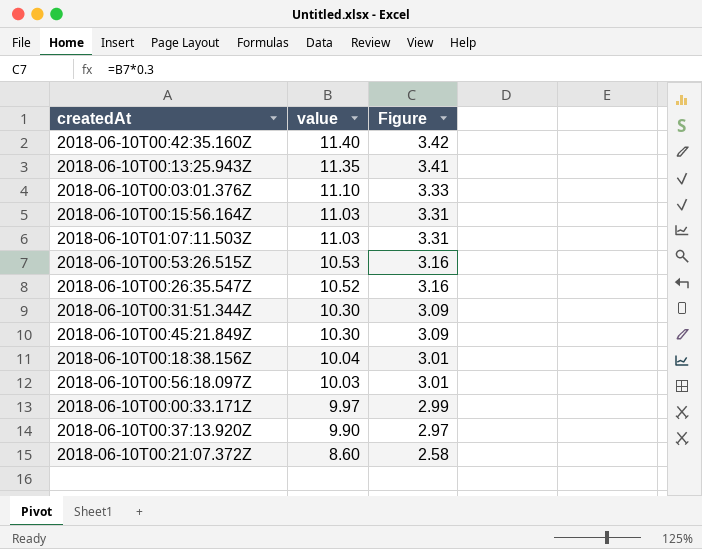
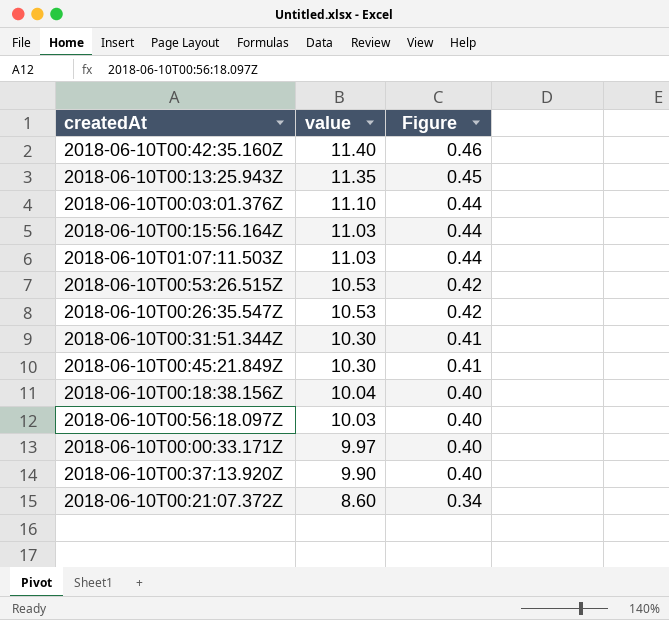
column Figure | formula: [value] * 0.3 -> [value] * 0.04
2018-06-10T00:26:35.547Z | value: 10.52 -> 10.53

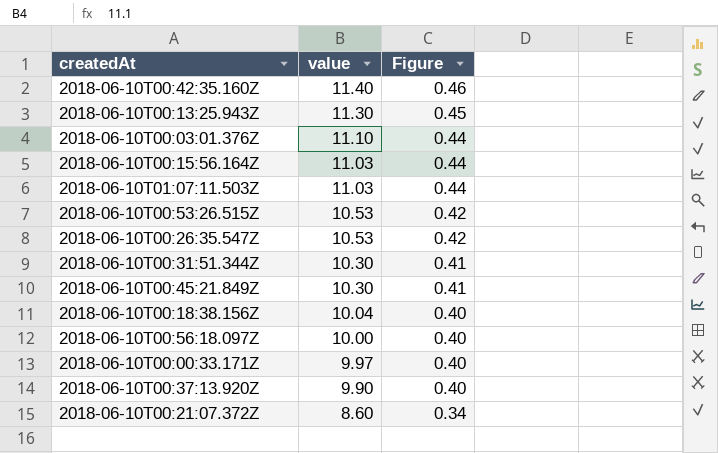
2018-06-10T00:13:25.943Z | value: 11.35 -> 11.30
2018-06-10T00:56:18.097Z | value: 10.03 -> 10.00

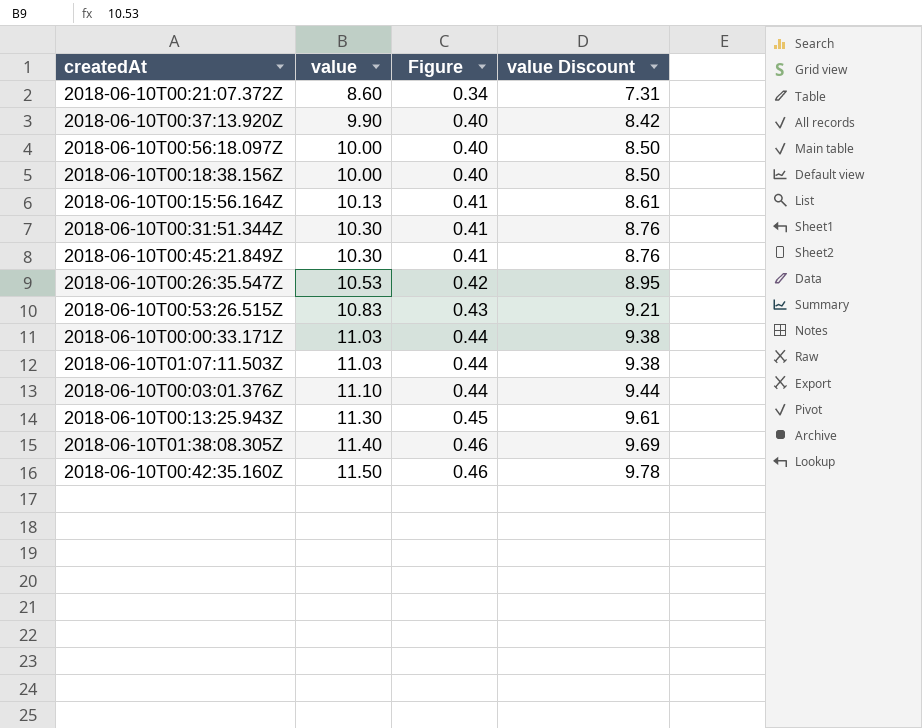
row order: value descending -> value ascending
column value Discount | formula: none -> [value] * 0.85
2018-06-10T00:18:38.156Z | value: 10.04 -> 10.00
2018-06-10T00:15:56.164Z | value: 11.03 -> 10.13
2018-06-10T00:15:56.164Z | Figure: 0.44 -> 0.41
2018-06-10T00:53:26.515Z | value: 10.53 -> 10.83
2018-06-10T00:53:26.515Z | Figure: 0.42 -> 0.43
2018-06-10T00:00:33.171Z | value: 9.97 -> 11.03
2018-06-10T00:00:33.171Z | Figure: 0.40 -> 0.44
row 2018-06-10T01:38:08.305Z: none -> 11.40 | 0.46 | 9.69
2018-06-10T00:42:35.160Z | value: 11.40 -> 11.50

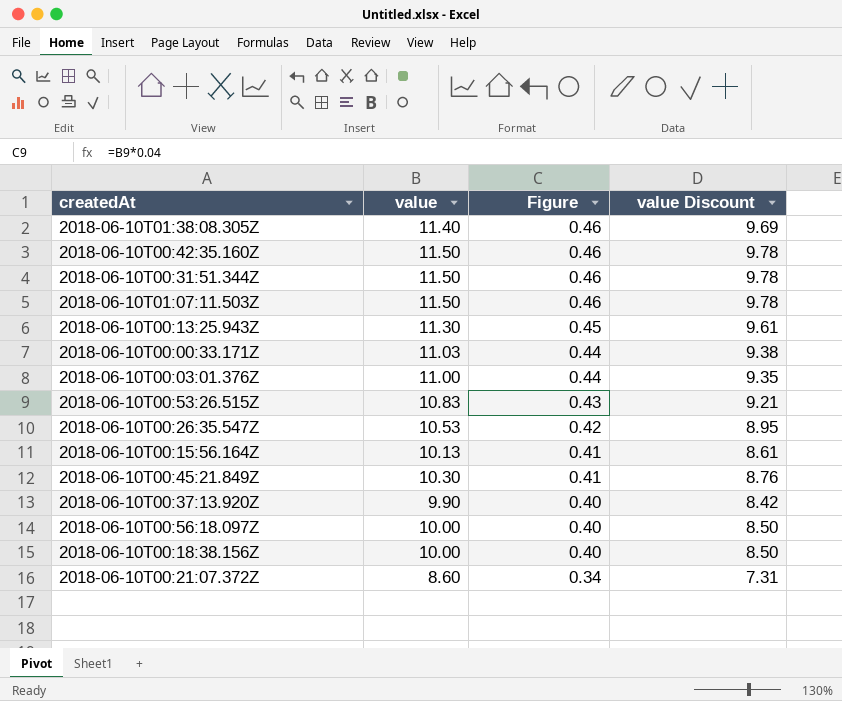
row order: value ascending -> Figure descending
2018-06-10T00:31:51.344Z | value: 10.30 -> 11.50
2018-06-10T00:31:51.344Z | Figure: 0.41 -> 0.46
2018-06-10T00:31:51.344Z | value Discount: 8.76 -> 9.78
2018-06-10T01:07:11.503Z | value: 11.03 -> 11.50
2018-06-10T01:07:11.503Z | Figure: 0.44 -> 0.46
2018-06-10T01:07:11.503Z | value Discount: 9.38 -> 9.78
2018-06-10T00:03:01.376Z | value: 11.10 -> 11.00
2018-06-10T00:03:01.376Z | value Discount: 9.44 -> 9.35

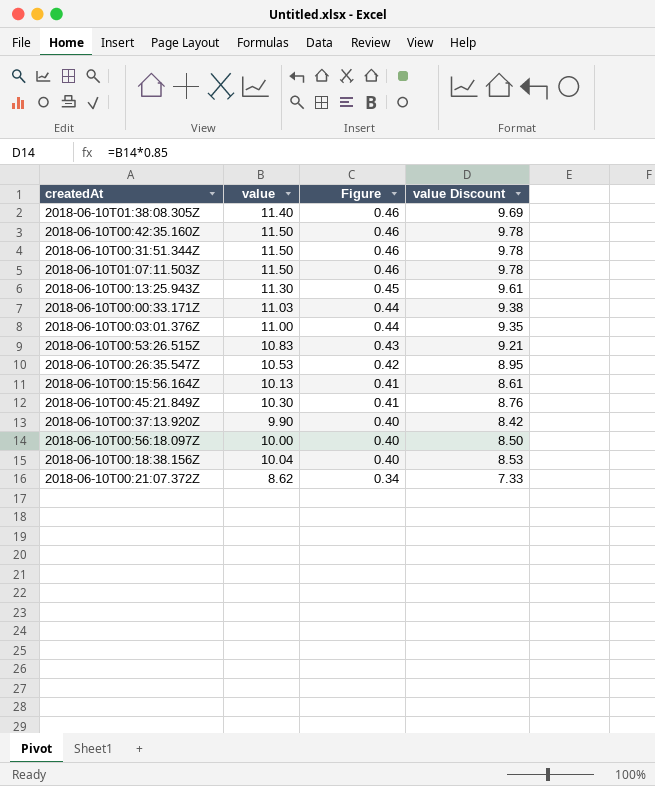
2018-06-10T00:18:38.156Z | value: 10.00 -> 10.04
2018-06-10T00:18:38.156Z | value Discount: 8.50 -> 8.53
2018-06-10T00:21:07.372Z | value: 8.60 -> 8.62
2018-06-10T00:21:07.372Z | value Discount: 7.31 -> 7.33

